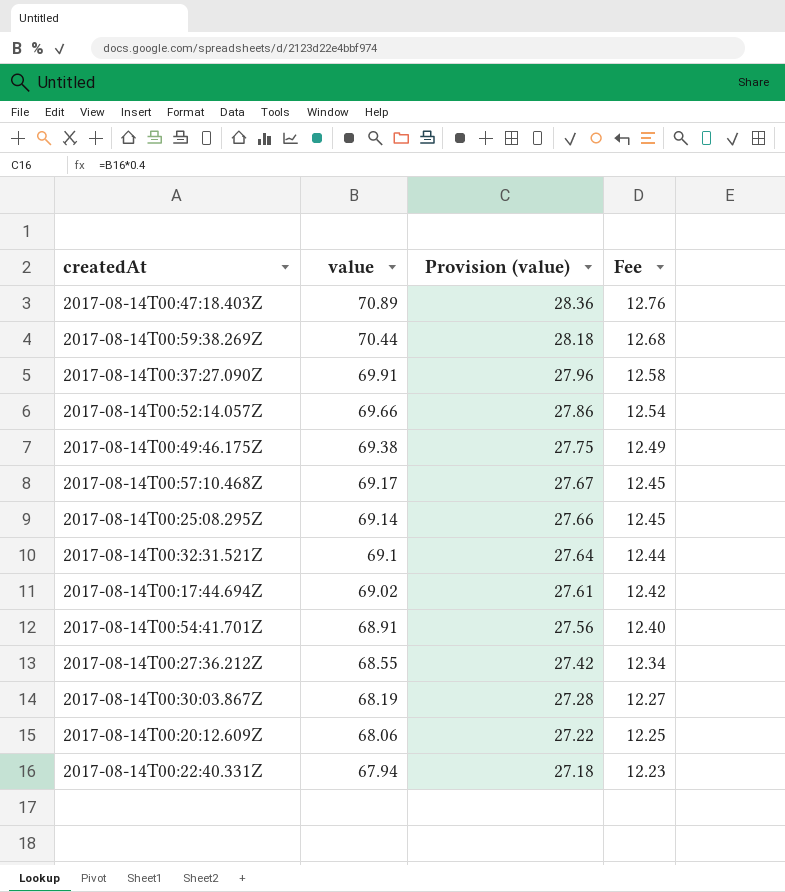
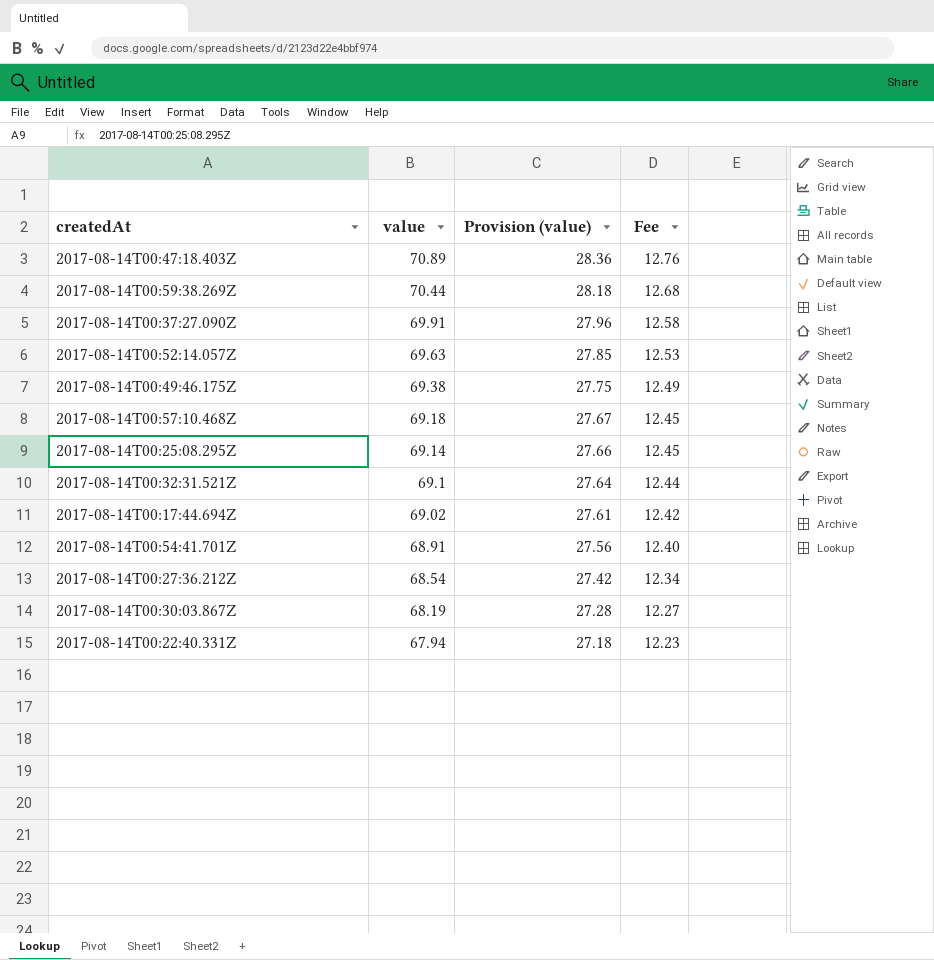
row 2017-08-14T00:20:12.609Z: 68.06 | 27.22 | 12.25 -> none
2017-08-14T00:52:14.057Z | value: 69.66 -> 69.63
2017-08-14T00:52:14.057Z | Provision (value): 27.86 -> 27.85
2017-08-14T00:52:14.057Z | Fee: 12.54 -> 12.53
2017-08-14T00:57:10.468Z | value: 69.17 -> 69.18
2017-08-14T00:27:36.212Z | value: 68.55 -> 68.54

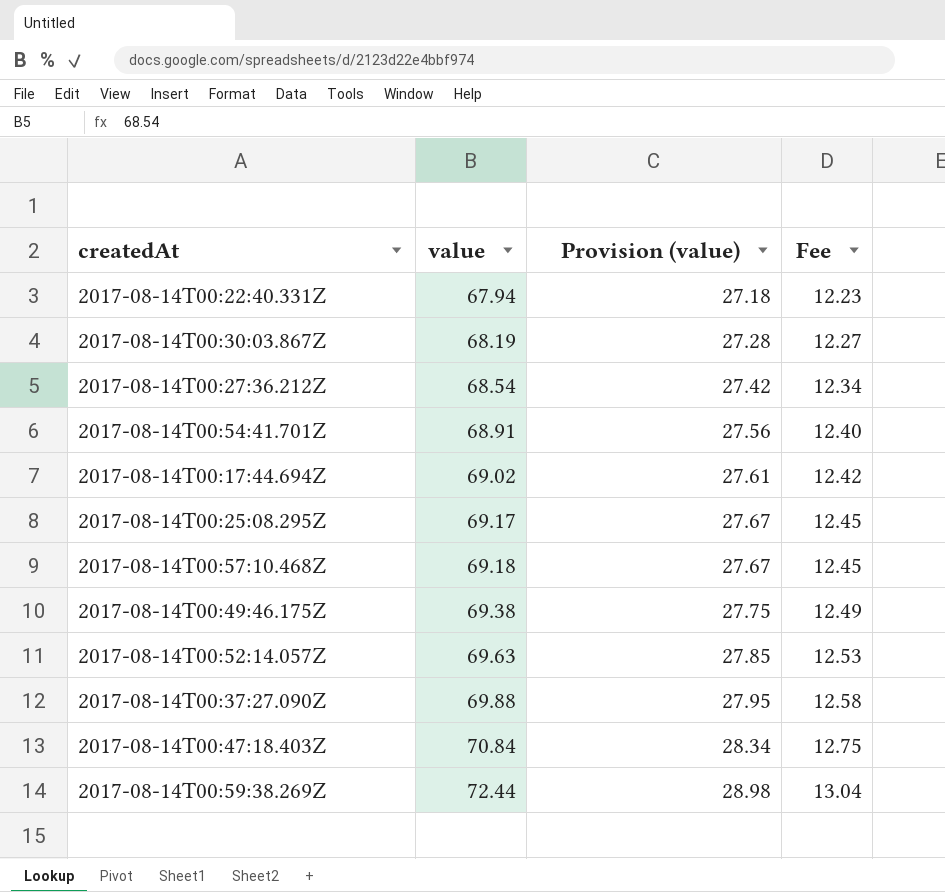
row order: value descending -> value ascending
row 2017-08-14T00:32:31.521Z: 69.1 | 27.64 | 12.44 -> none
2017-08-14T00:25:08.295Z | value: 69.14 -> 69.17
2017-08-14T00:25:08.295Z | Provision (value): 27.66 -> 27.67
2017-08-14T00:37:27.090Z | value: 69.91 -> 69.88
2017-08-14T00:37:27.090Z | Provision (value): 27.96 -> 27.95
2017-08-14T00:47:18.403Z | value: 70.89 -> 70.84
2017-08-14T00:47:18.403Z | Provision (value): 28.36 -> 28.34
2017-08-14T00:47:18.403Z | Fee: 12.76 -> 12.75
2017-08-14T00:59:38.269Z | value: 70.44 -> 72.44
2017-08-14T00:59:38.269Z | Provision (value): 28.18 -> 28.98
2017-08-14T00:59:38.269Z | Fee: 12.68 -> 13.04

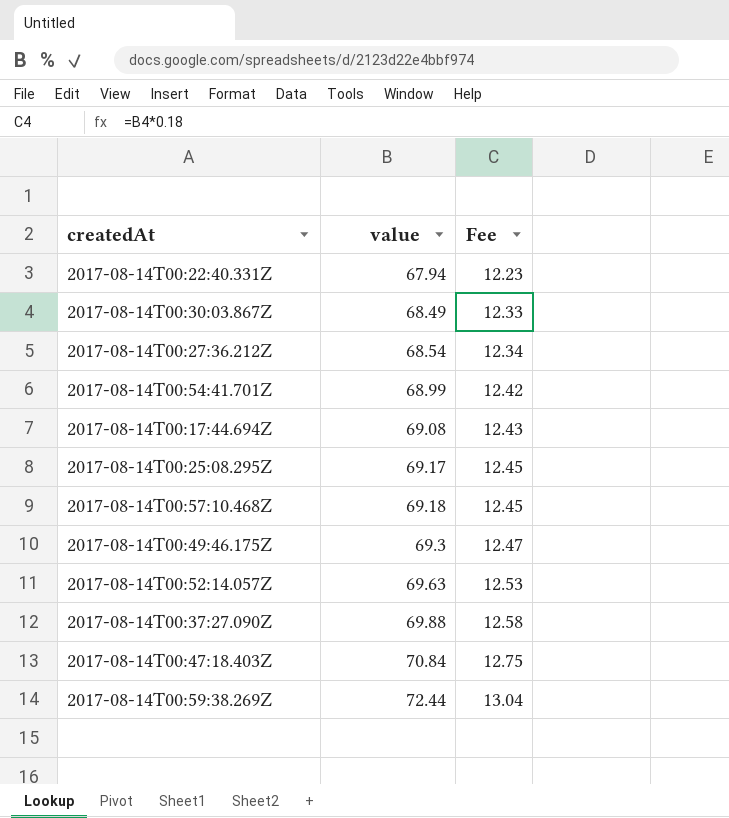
column Provision (value) | formula: [value] * 0.4 -> none
2017-08-14T00:30:03.867Z | value: 68.19 -> 68.49
2017-08-14T00:30:03.867Z | Fee: 12.27 -> 12.33
2017-08-14T00:54:41.701Z | value: 68.91 -> 68.99
2017-08-14T00:54:41.701Z | Fee: 12.40 -> 12.42
2017-08-14T00:17:44.694Z | value: 69.02 -> 69.08
2017-08-14T00:17:44.694Z | Fee: 12.42 -> 12.43
2017-08-14T00:49:46.175Z | value: 69.38 -> 69.3
2017-08-14T00:49:46.175Z | Fee: 12.49 -> 12.47

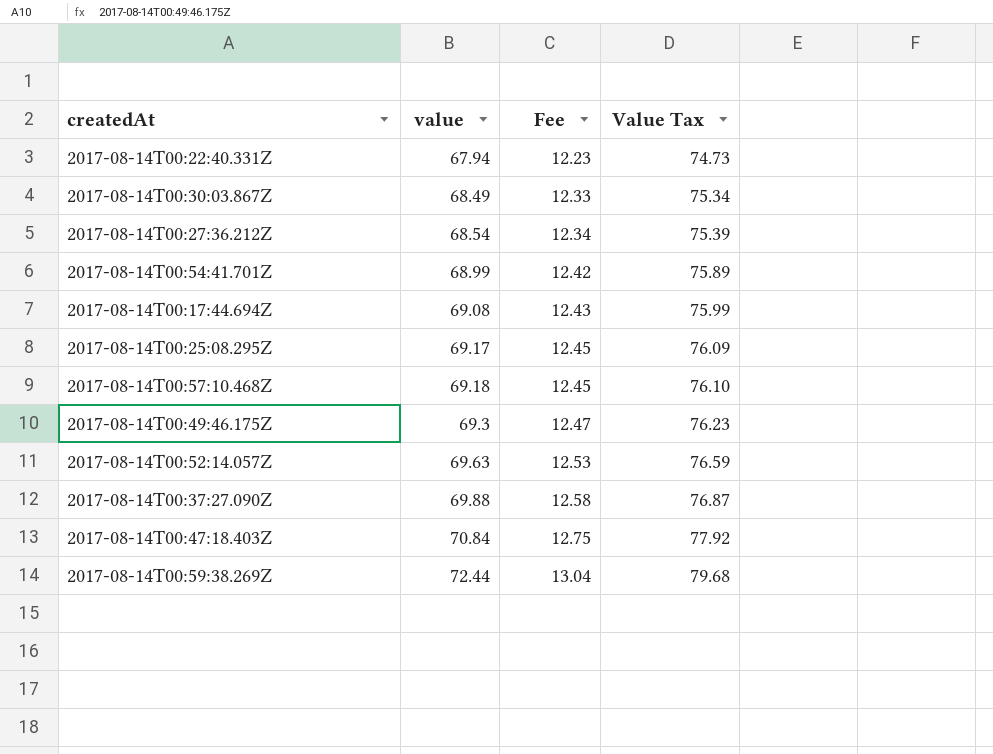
column Value Tax | formula: none -> [value] * 1.1

